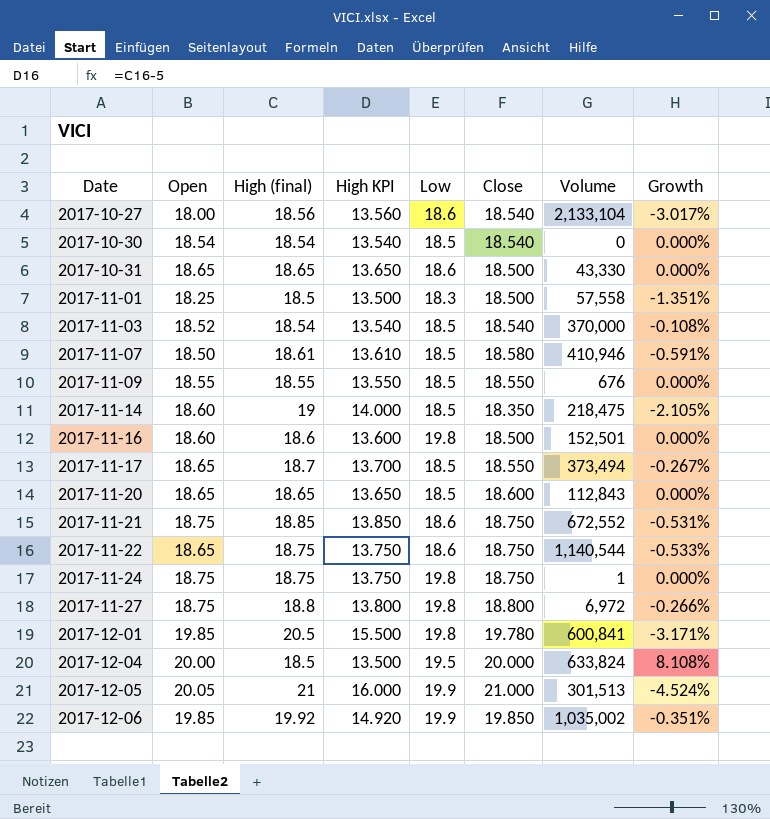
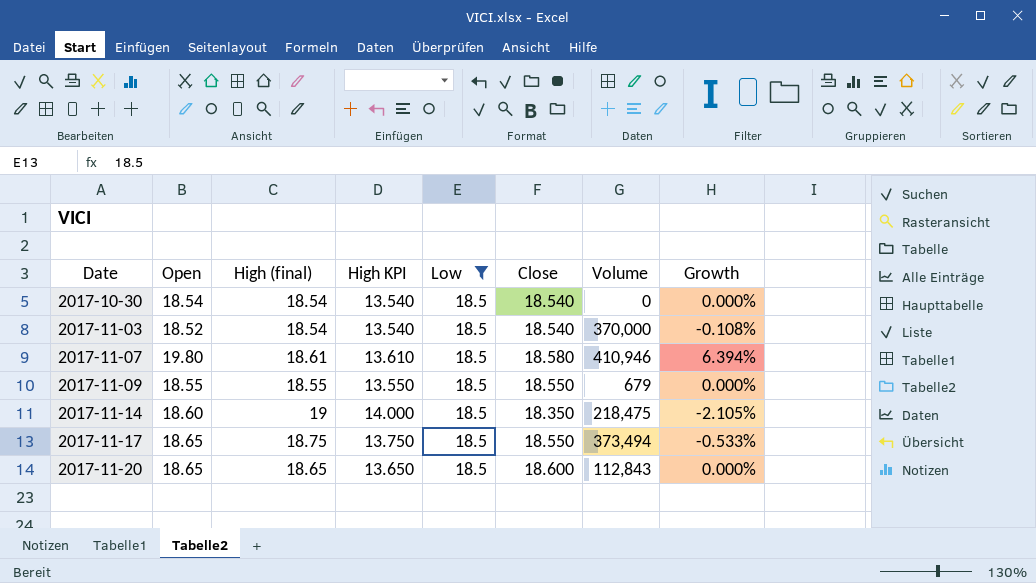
filter: none -> Low = 18.5
2017-11-07 | Open: 18.50 -> 19.80
2017-11-07 | Growth: -0.591% -> 6.394%
2017-11-09 | Volume: 676 -> 679
2017-11-17 | High (final): 18.7 -> 18.75
2017-11-17 | High KPI: 13.700 -> 13.750
2017-11-17 | Growth: -0.267% -> -0.533%

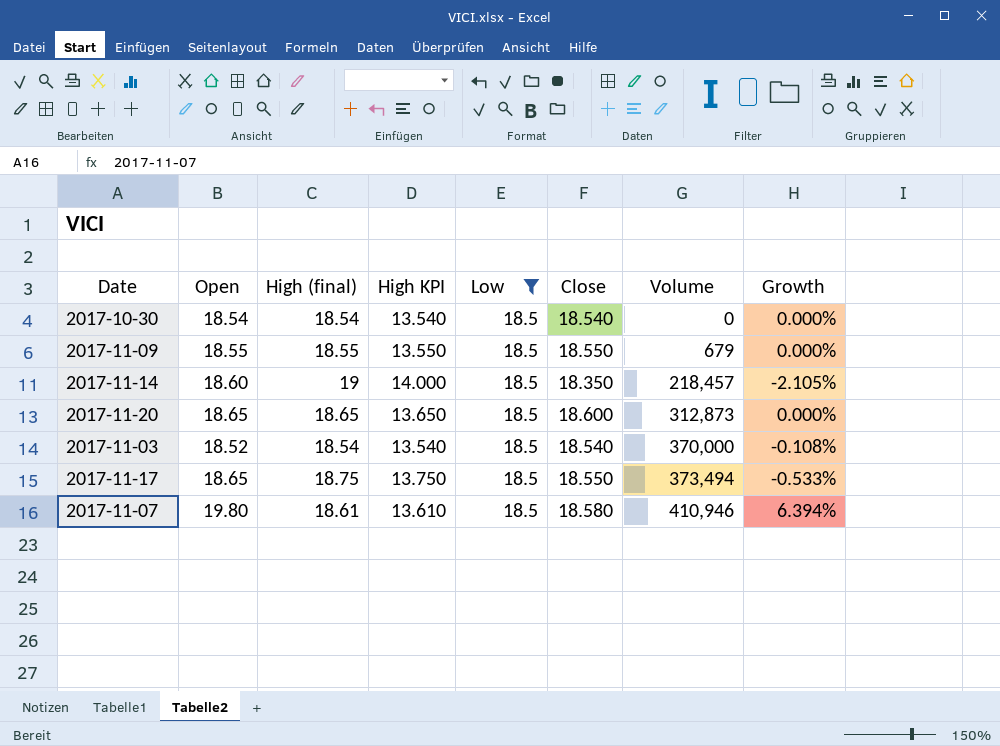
row order: Date ascending -> Volume ascending
2017-11-14 | Volume: 218,475 -> 218,457
2017-11-20 | Volume: 112,843 -> 312,873

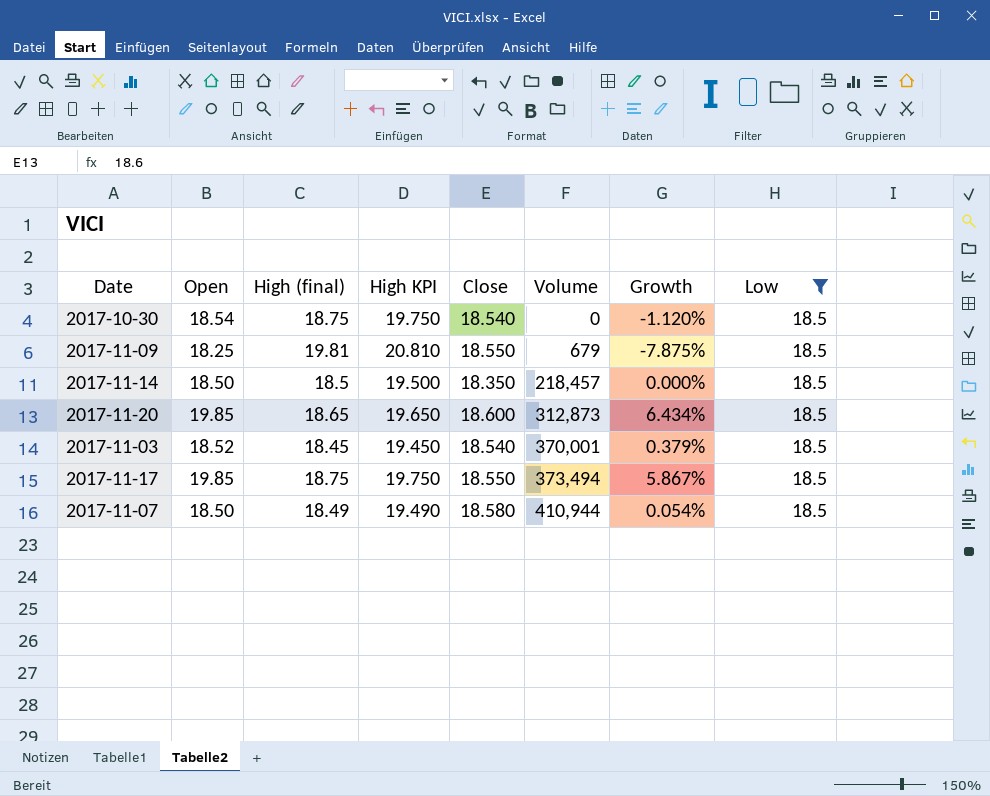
column High KPI | formula: [High (final)] - 5 -> [High (final)] + 1
column Low | position: 5 -> 8
2017-10-30 | High (final): 18.54 -> 18.75
2017-10-30 | Growth: 0.000% -> -1.120%
2017-11-09 | Open: 18.55 -> 18.25
2017-11-09 | High (final): 18.55 -> 19.81
2017-11-09 | Growth: 0.000% -> -7.875%
2017-11-14 | Open: 18.60 -> 18.50
2017-11-14 | High (final): 19 -> 18.5
2017-11-14 | Growth: -2.105% -> 0.000%
2017-11-20 | Open: 18.65 -> 19.85
2017-11-20 | Growth: 0.000% -> 6.434%
2017-11-03 | High (final): 18.54 -> 18.45
2017-11-03 | Volume: 370,000 -> 370,001
2017-11-03 | Growth: -0.108% -> 0.379%
2017-11-17 | Open: 18.65 -> 19.85
2017-11-17 | Growth: -0.533% -> 5.867%
2017-11-07 | Open: 19.80 -> 18.50
2017-11-07 | High (final): 18.61 -> 18.49
2017-11-07 | Volume: 410,946 -> 410,944
2017-11-07 | Growth: 6.394% -> 0.054%

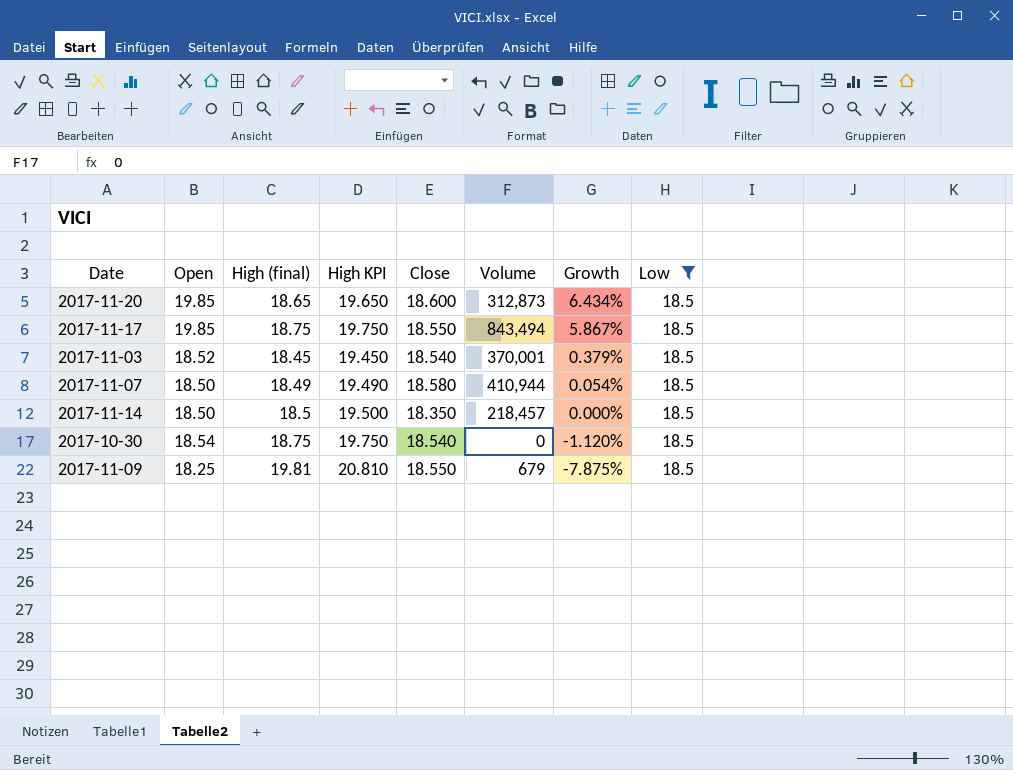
row order: Volume ascending -> Growth descending
2017-11-17 | Volume: 373,494 -> 843,494

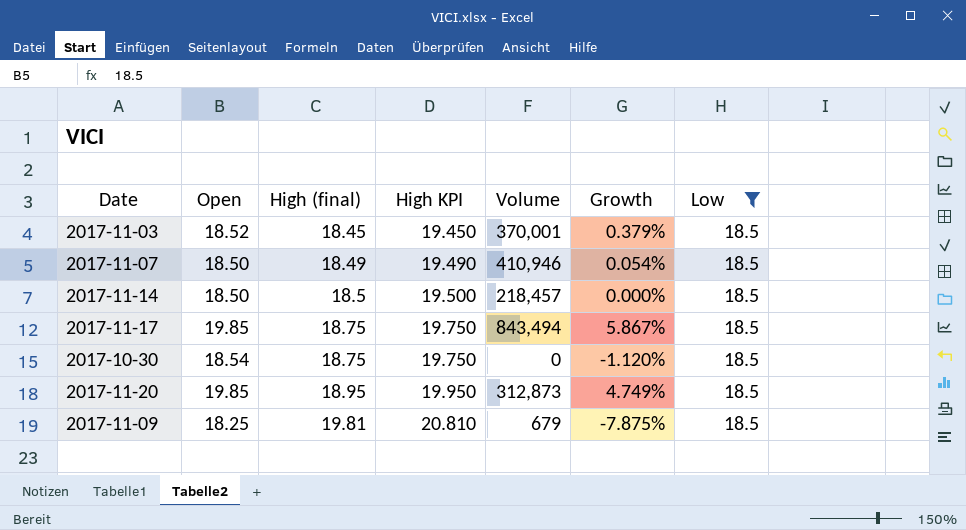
row order: Growth descending -> High (final) ascending
column Close | position: 5 -> none
2017-11-07 | Volume: 410,944 -> 410,946
2017-11-20 | High (final): 18.65 -> 18.95
2017-11-20 | High KPI: 19.650 -> 19.950
2017-11-20 | Growth: 6.434% -> 4.749%

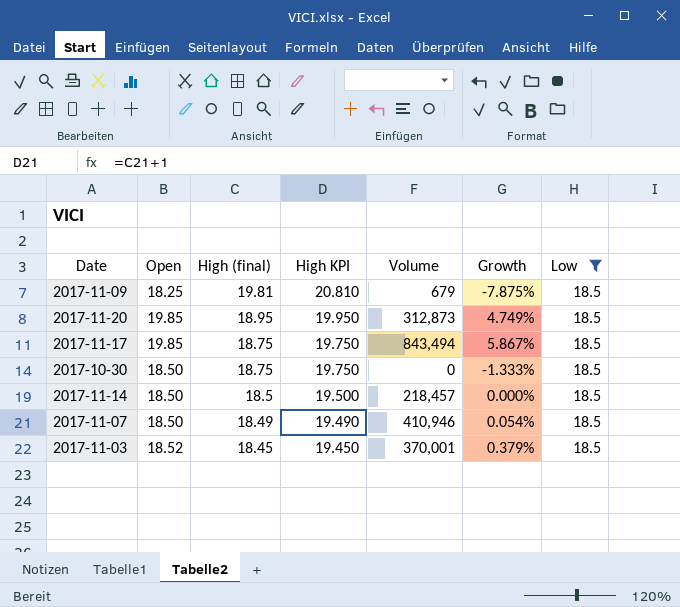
row order: High (final) ascending -> High (final) descending
2017-10-30 | Open: 18.54 -> 18.50
2017-10-30 | Growth: -1.120% -> -1.333%

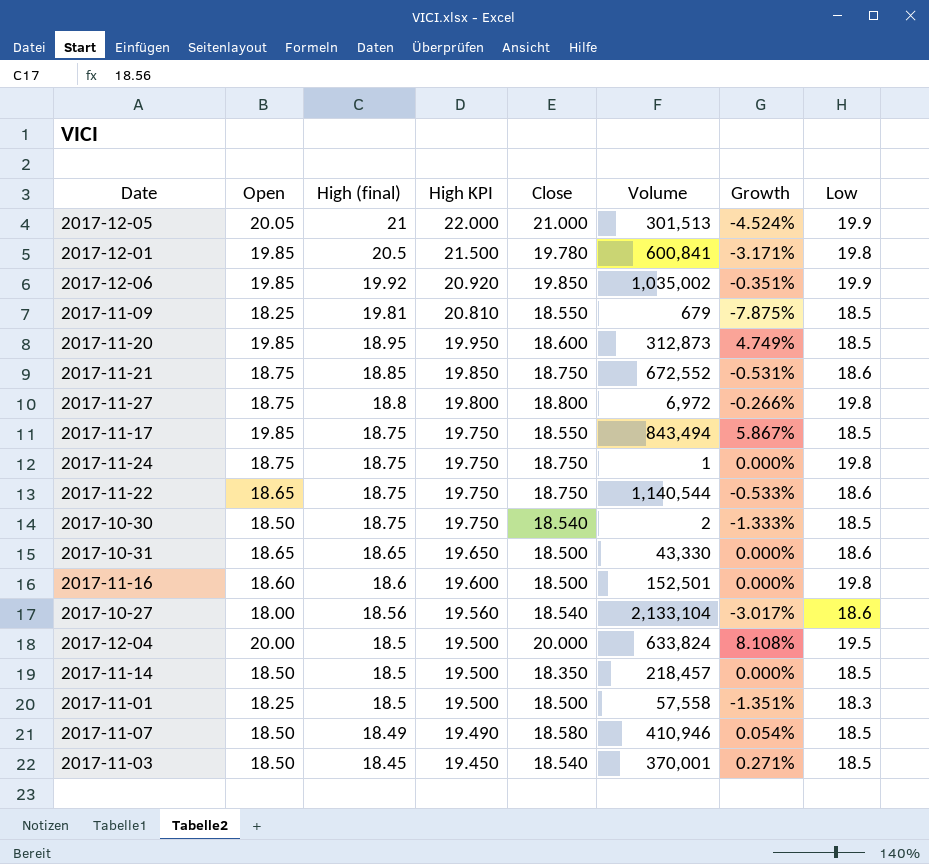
filter: Low = 18.5 -> none
column Close | position: none -> 5
2017-10-30 | Volume: 0 -> 2
2017-11-03 | Open: 18.52 -> 18.50
2017-11-03 | Growth: 0.379% -> 0.271%

